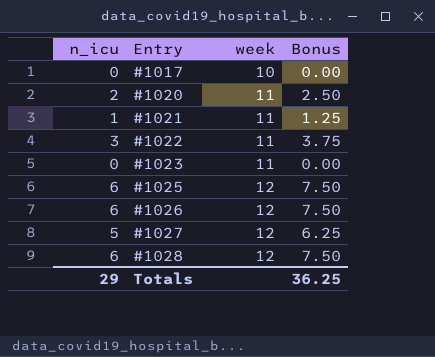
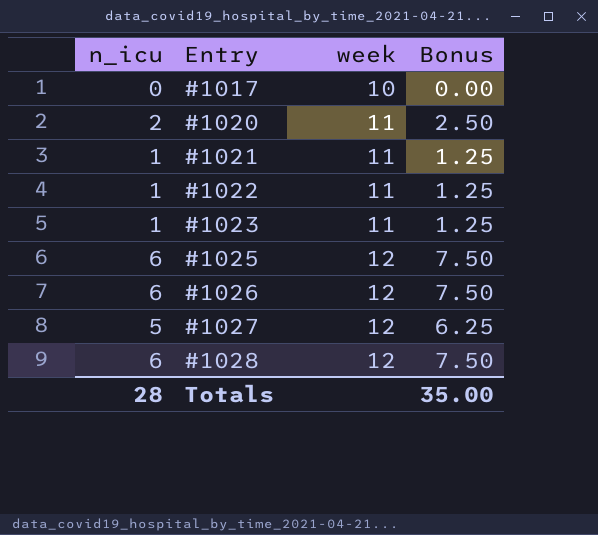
#1022 | n_icu: 3 -> 1
#1022 | Bonus: 3.75 -> 1.25
#1023 | n_icu: 0 -> 1
#1023 | Bonus: 0.00 -> 1.25
Totals | n_icu: 29 -> 28
Totals | Bonus: 36.25 -> 35.00

